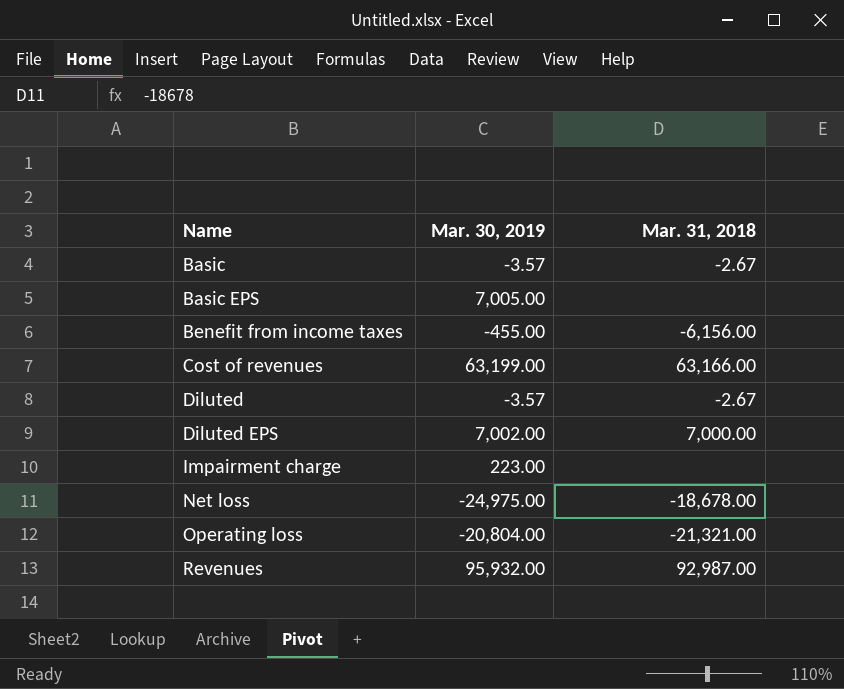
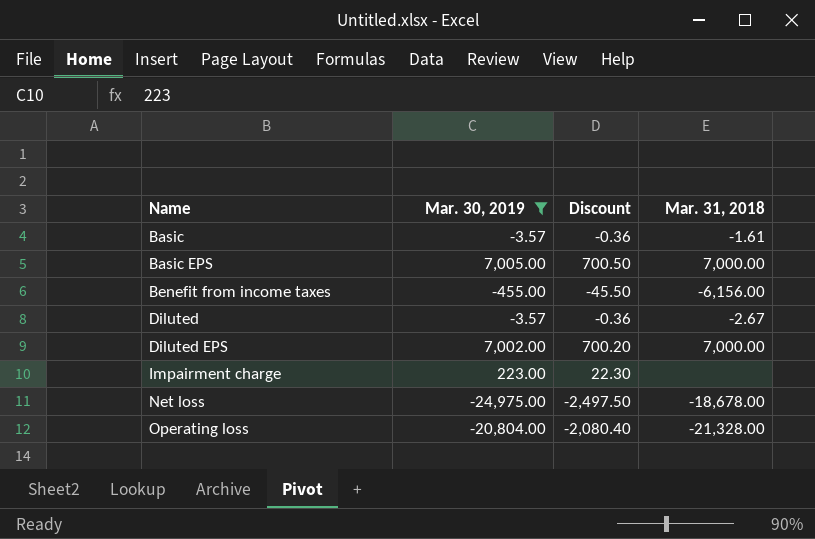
filter: none -> Mar. 30, 2019 <= 7,005.00
column Discount | formula: none -> [Mar. 30, 2019] * 0.1
Basic | Mar. 31, 2018: -2.67 -> -1.61
Basic EPS | Mar. 31, 2018: none -> 7,000.00
Operating loss | Mar. 31, 2018: -21,321.00 -> -21,328.00

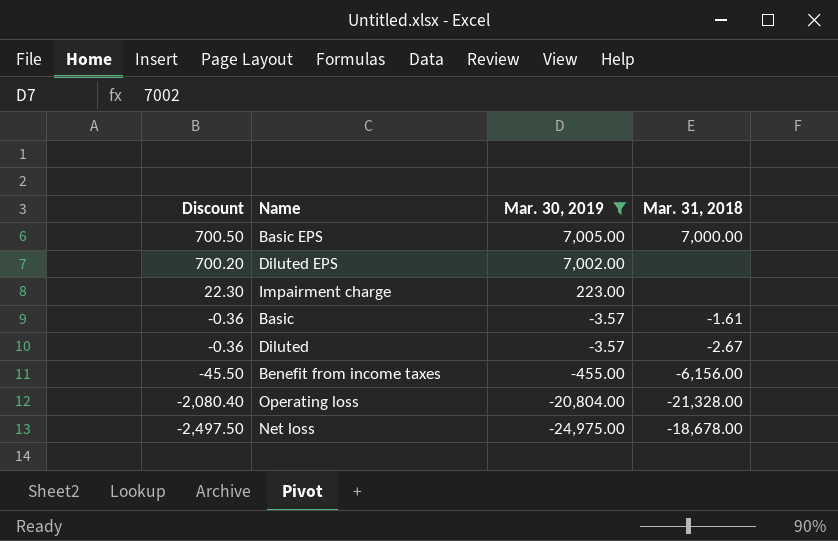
row order: Name ascending -> Discount descending
column Discount | position: 3 -> 1
Diluted EPS | Mar. 31, 2018: 7,000.00 -> none

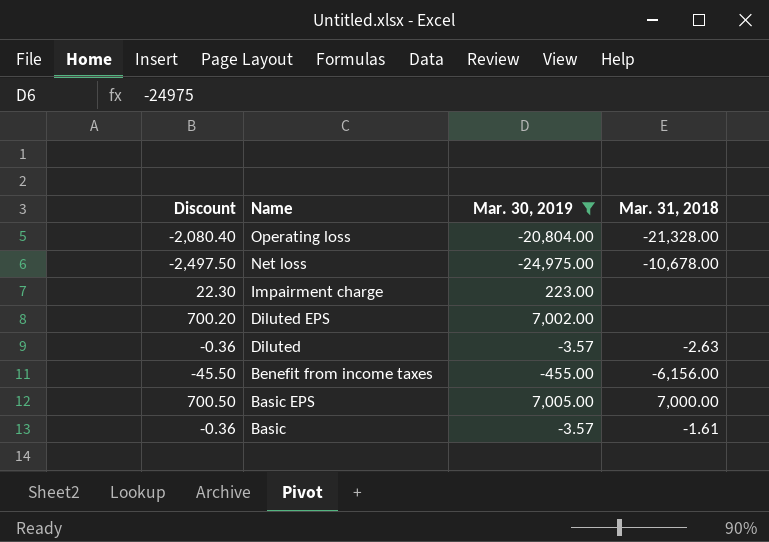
row order: Discount descending -> Name descending
Net loss | Mar. 31, 2018: -18,678.00 -> -10,678.00
Diluted | Mar. 31, 2018: -2.67 -> -2.63

